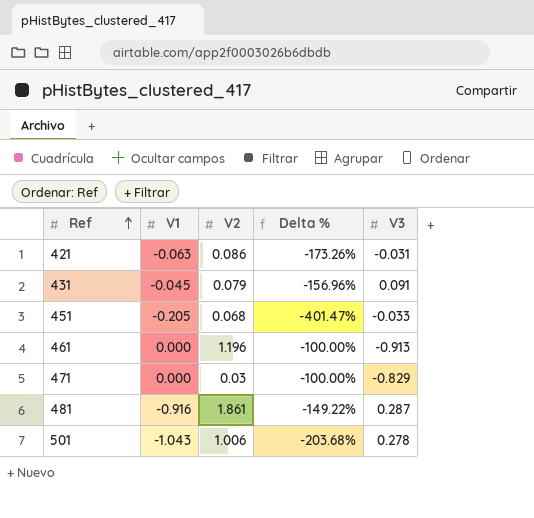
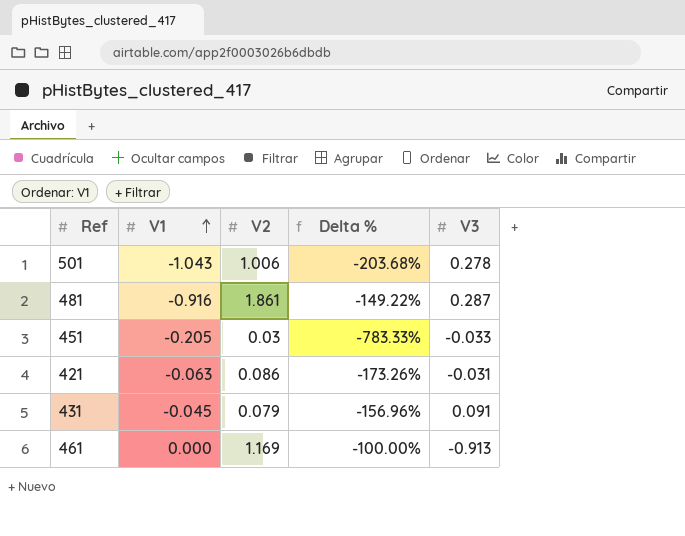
row order: Ref ascending -> V1 ascending
row 471: 0.000 | 0.03 | -100.00% | -0.829 -> none
451 | V2: 0.068 -> 0.03
451 | Delta %: -401.47% -> -783.33%
461 | V2: 1.196 -> 1.169

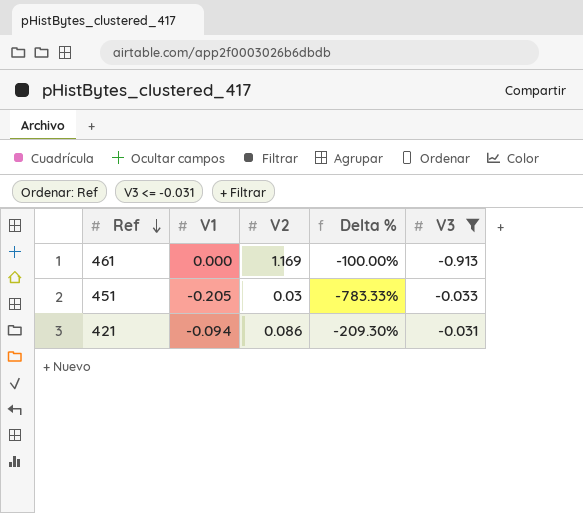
filter: none -> V3 <= -0.031
row order: V1 ascending -> Ref descending
421 | V1: -0.063 -> -0.094
421 | Delta %: -173.26% -> -209.30%

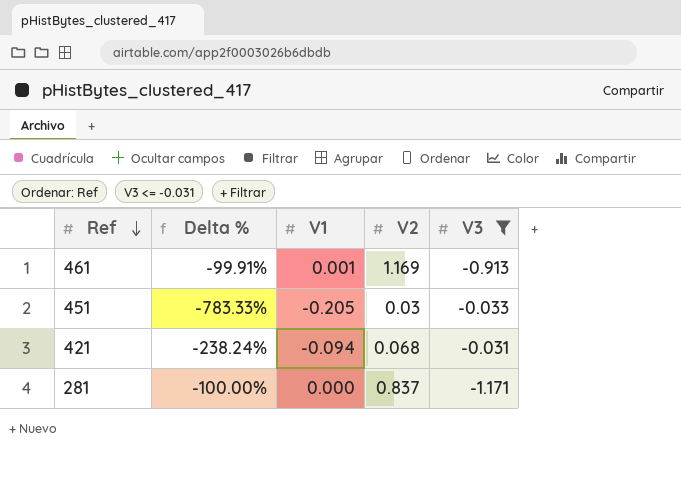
column Delta % | position: 4 -> 2
461 | Delta %: -100.00% -> -99.91%
461 | V1: 0.000 -> 0.001
421 | Delta %: -209.30% -> -238.24%
421 | V2: 0.086 -> 0.068
row 281: none -> -100.00% | 0.000 | 0.837 | -1.171

